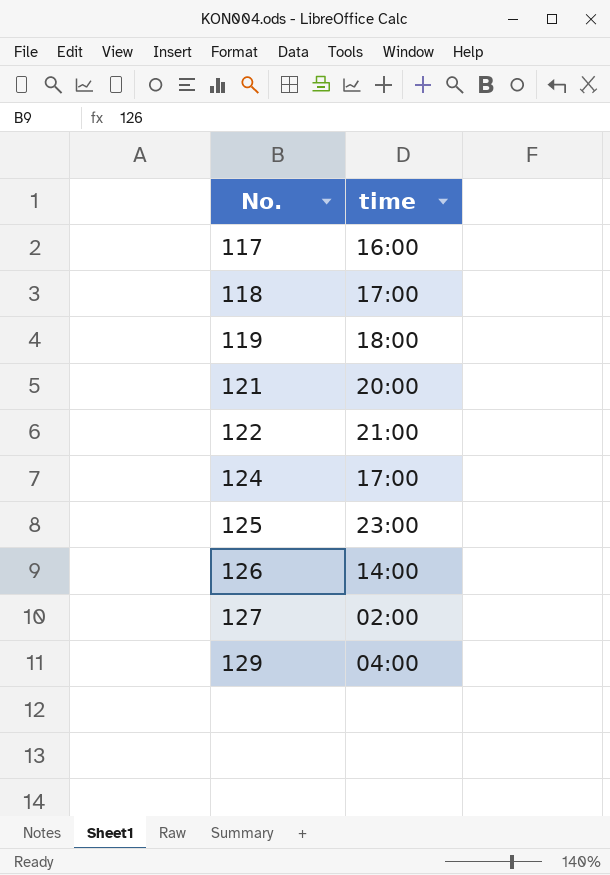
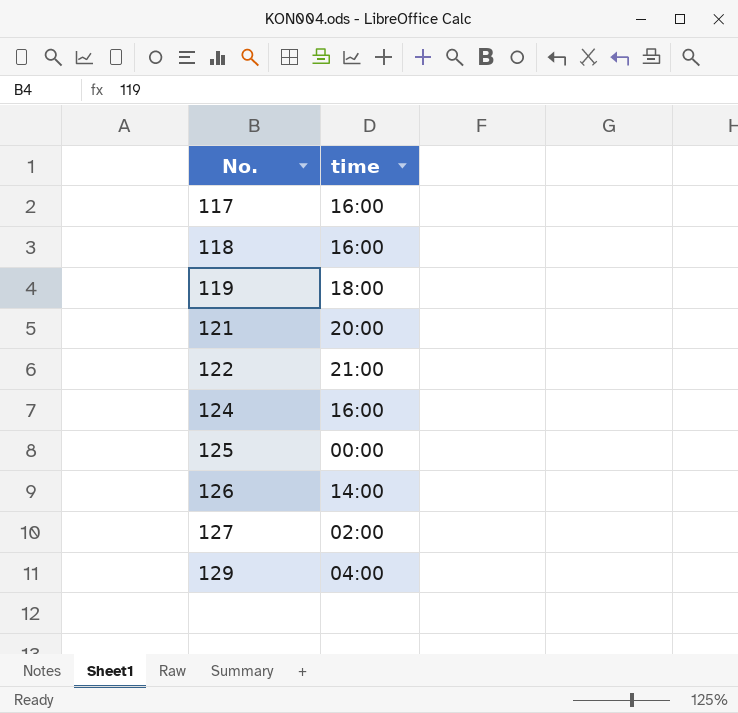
118 | time: 17:00 -> 16:00
124 | time: 17:00 -> 16:00
125 | time: 23:00 -> 00:00

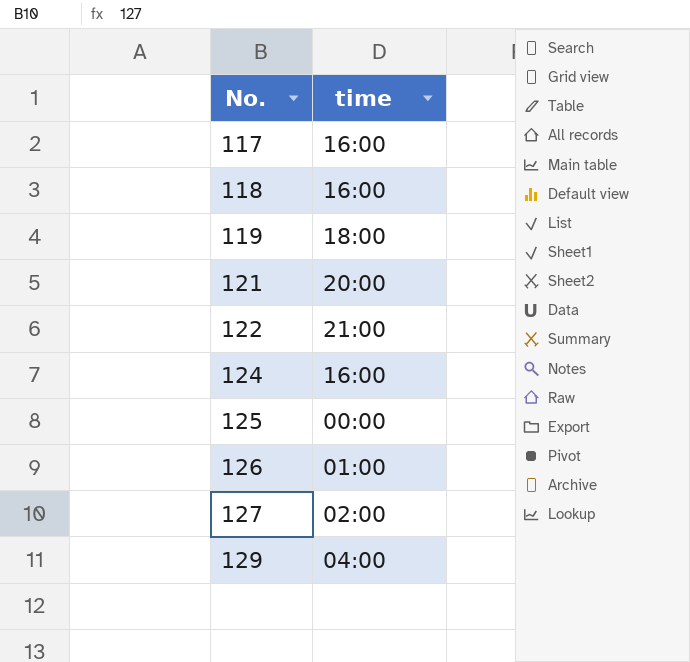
126 | time: 14:00 -> 01:00

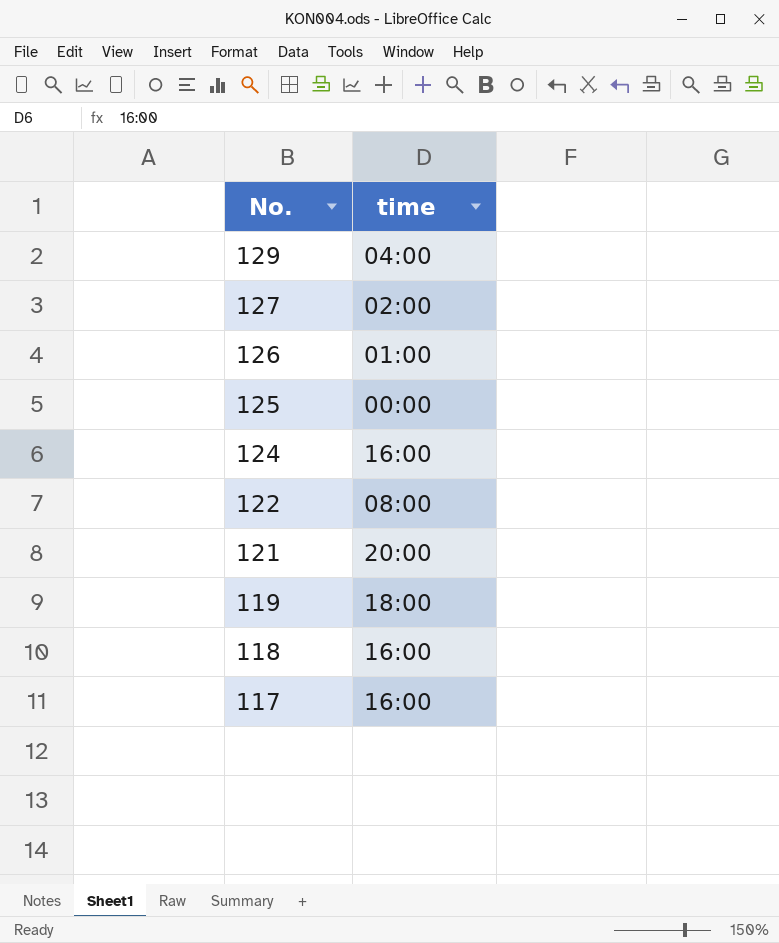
row order: No. ascending -> No. descending
122 | time: 21:00 -> 08:00

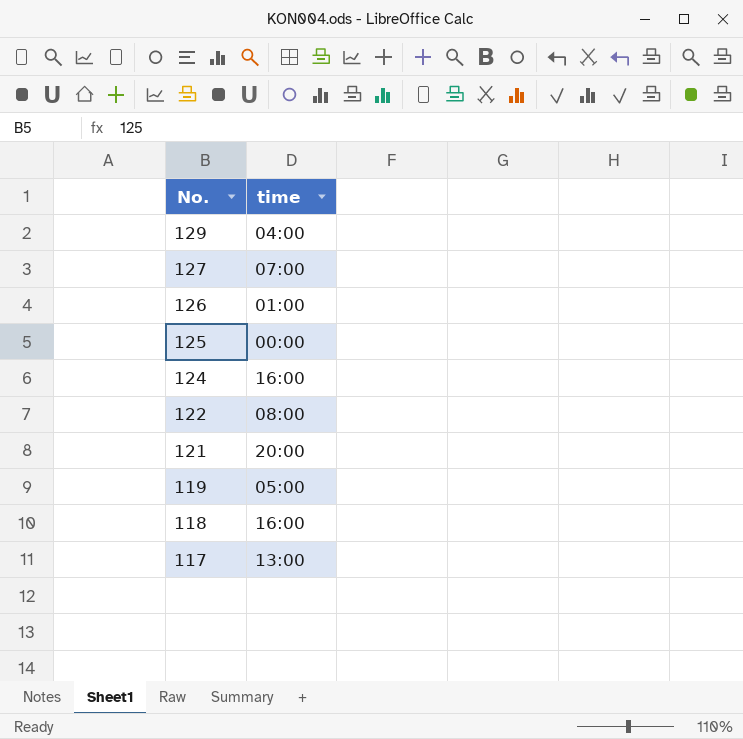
127 | time: 02:00 -> 07:00
119 | time: 18:00 -> 05:00
117 | time: 16:00 -> 13:00

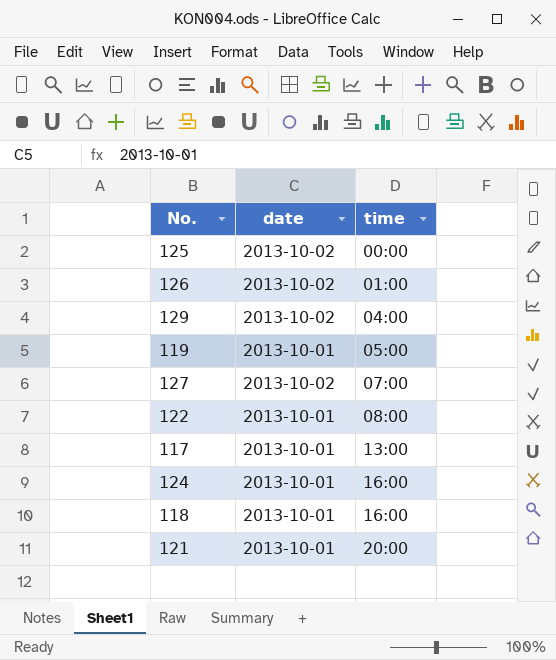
row order: No. descending -> time ascending
column date | position: none -> 2

